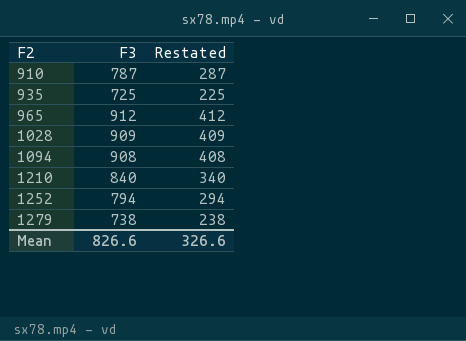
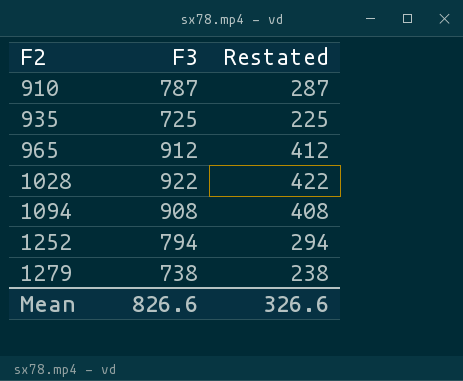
row 1210: 840 | 340 -> none
1028 | F3: 909 -> 922
1028 | Restated: 409 -> 422

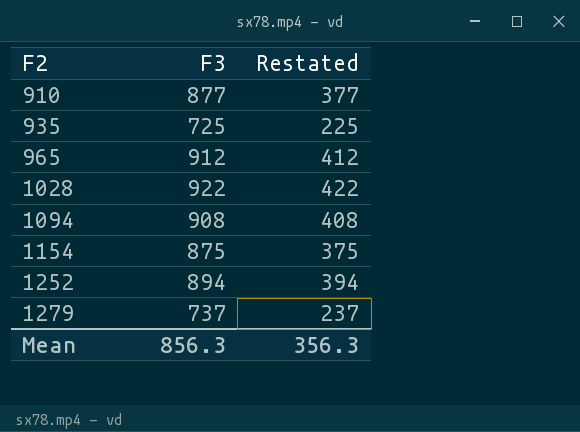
910 | F3: 787 -> 877
910 | Restated: 287 -> 377
row 1154: none -> 875 | 375
1252 | F3: 794 -> 894
1252 | Restated: 294 -> 394
1279 | F3: 738 -> 737
1279 | Restated: 238 -> 237
Mean | F3: 826.6 -> 856.3
Mean | Restated: 326.6 -> 356.3

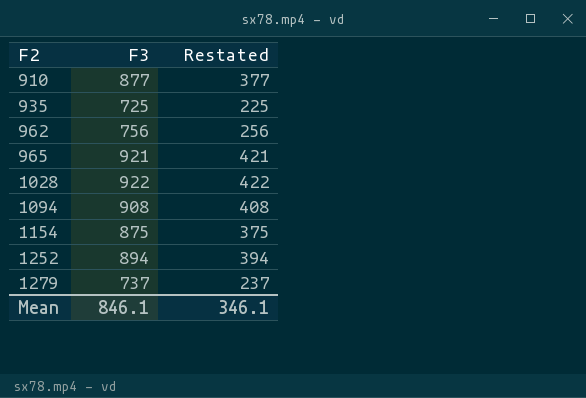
row 962: none -> 756 | 256
965 | F3: 912 -> 921
965 | Restated: 412 -> 421
Mean | F3: 856.3 -> 846.1
Mean | Restated: 356.3 -> 346.1

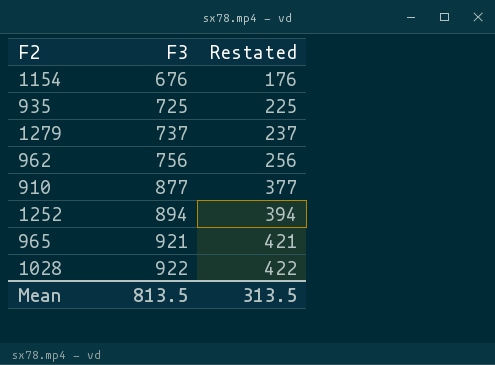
row order: F2 ascending -> F3 ascending
row 1094: 908 | 408 -> none
1154 | F3: 875 -> 676
1154 | Restated: 375 -> 176
Mean | F3: 846.1 -> 813.5
Mean | Restated: 346.1 -> 313.5

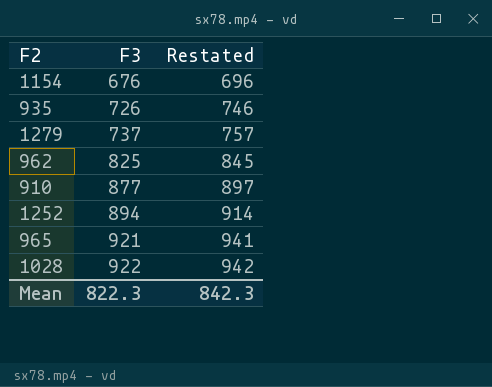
column Restated | formula: [F3] - 500 -> [F3] + 20
935 | F3: 725 -> 726
962 | F3: 756 -> 825
Mean | F3: 813.5 -> 822.3
Mean | Restated: 313.5 -> 842.3

